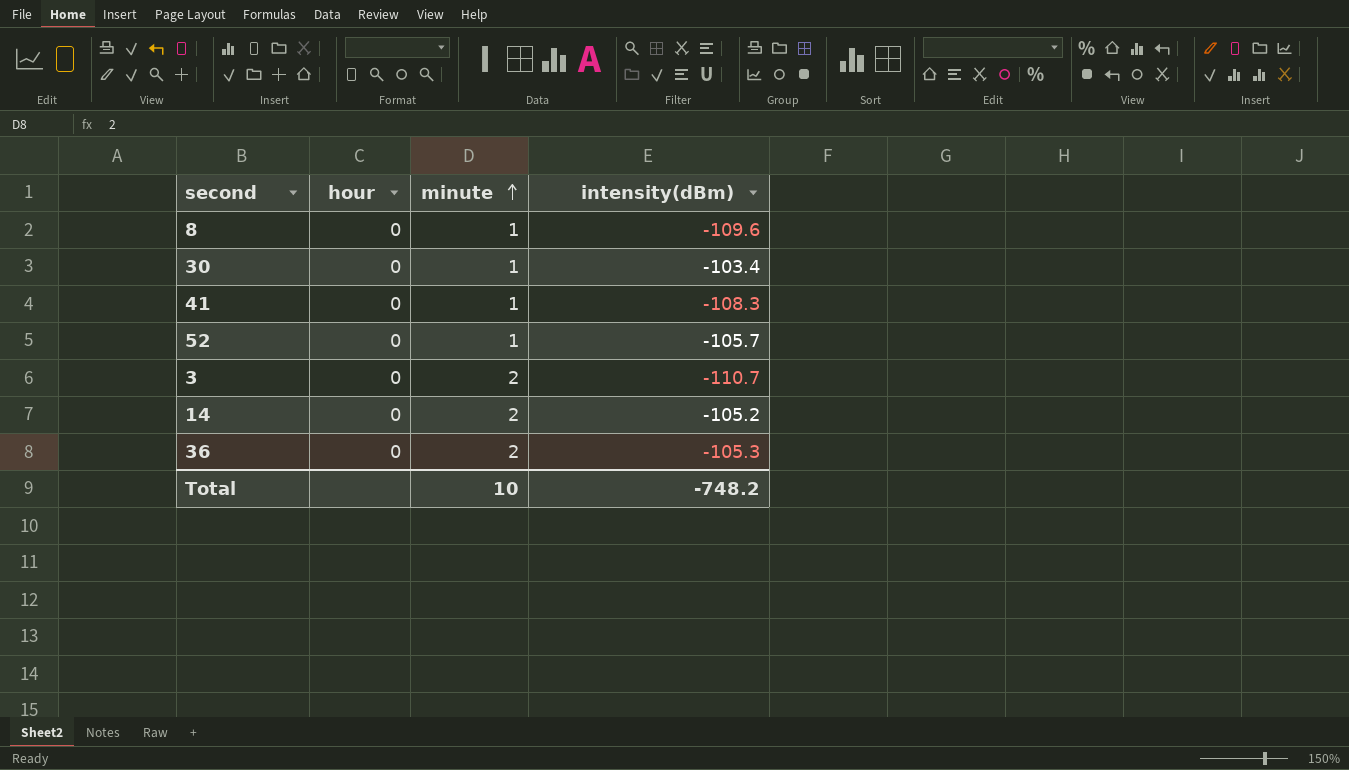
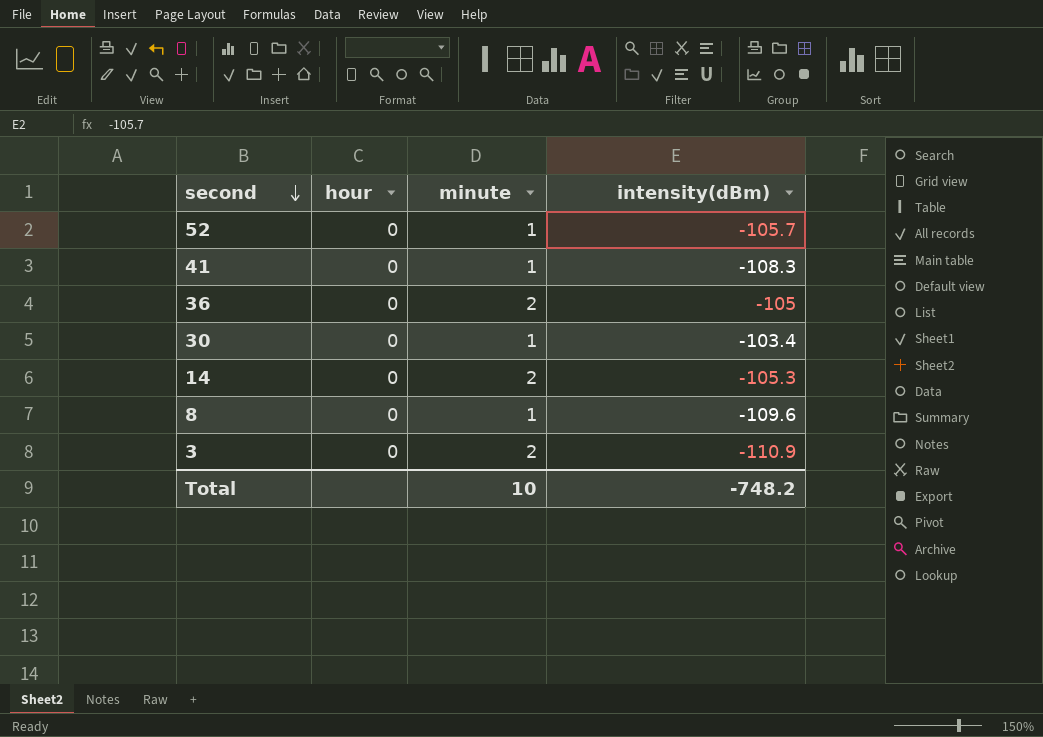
row order: minute ascending -> second descending
36 | intensity(dBm): -105.3 -> -105
14 | intensity(dBm): -105.2 -> -105.3
3 | intensity(dBm): -110.7 -> -110.9

